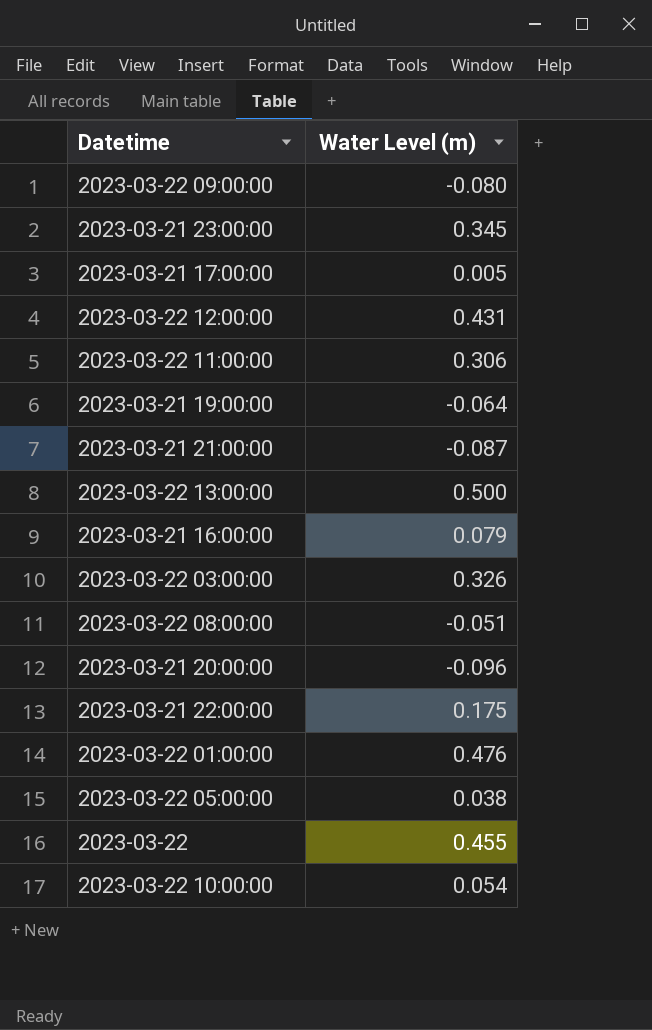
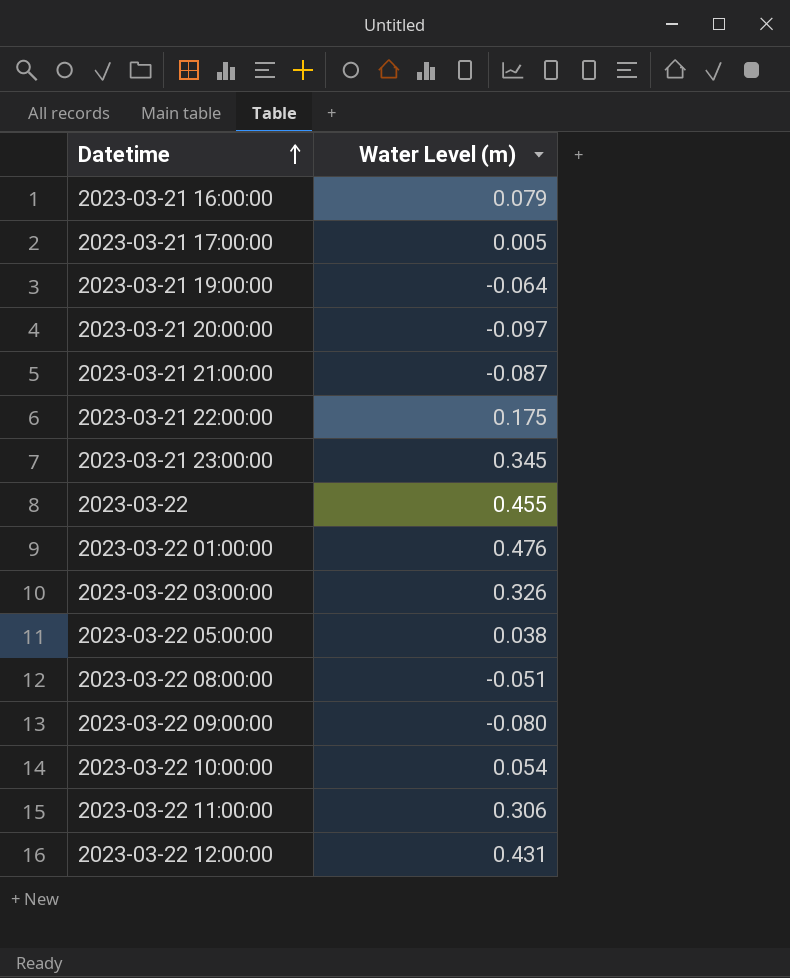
row order: none -> Datetime ascending
row 2023-03-22 13:00:00: 0.500 -> none
2023-03-21 20:00:00 | Water Level (m): -0.096 -> -0.097

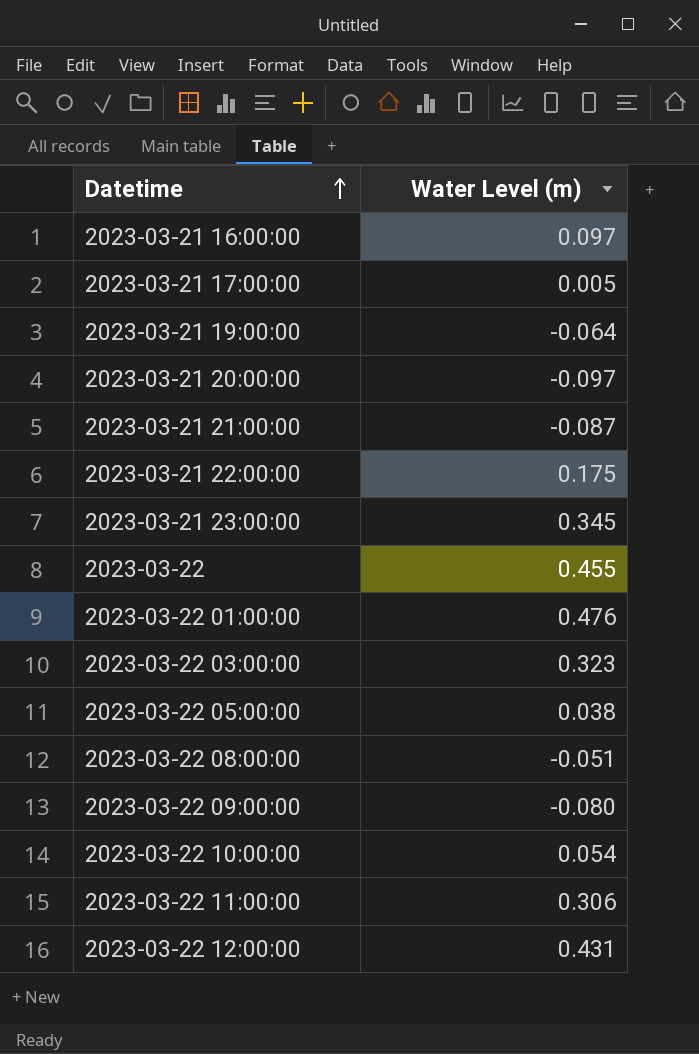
2023-03-21 16:00:00 | Water Level (m): 0.079 -> 0.097
2023-03-22 03:00:00 | Water Level (m): 0.326 -> 0.323

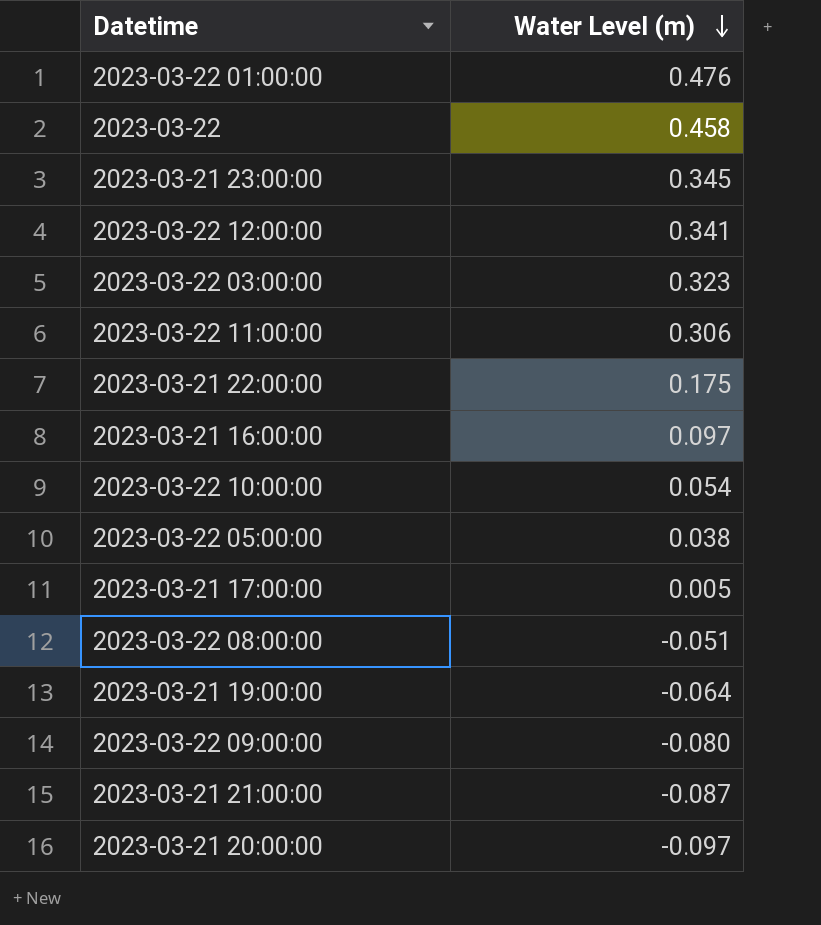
row order: Datetime ascending -> Water Level (m) descending
2023-03-22 | Water Level (m): 0.455 -> 0.458
2023-03-22 12:00:00 | Water Level (m): 0.431 -> 0.341

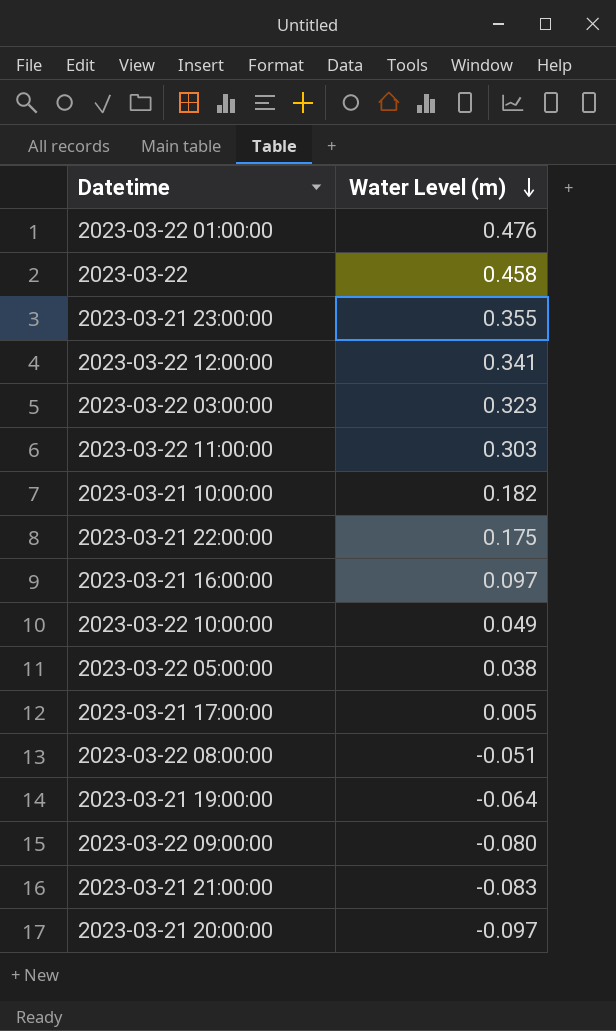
2023-03-21 23:00:00 | Water Level (m): 0.345 -> 0.355
2023-03-22 11:00:00 | Water Level (m): 0.306 -> 0.303
row 2023-03-21 10:00:00: none -> 0.182
2023-03-22 10:00:00 | Water Level (m): 0.054 -> 0.049
2023-03-21 21:00:00 | Water Level (m): -0.087 -> -0.083

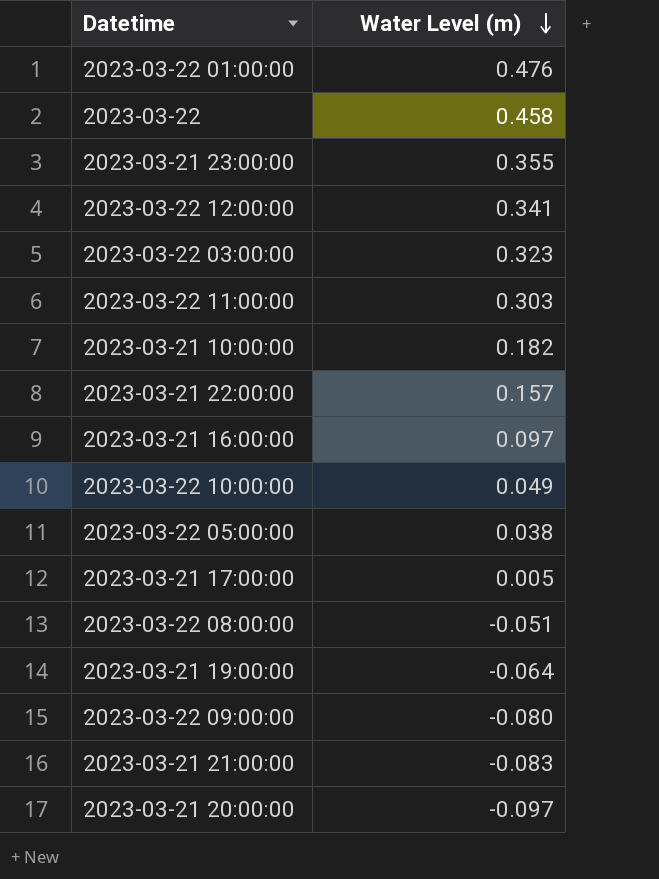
2023-03-21 22:00:00 | Water Level (m): 0.175 -> 0.157

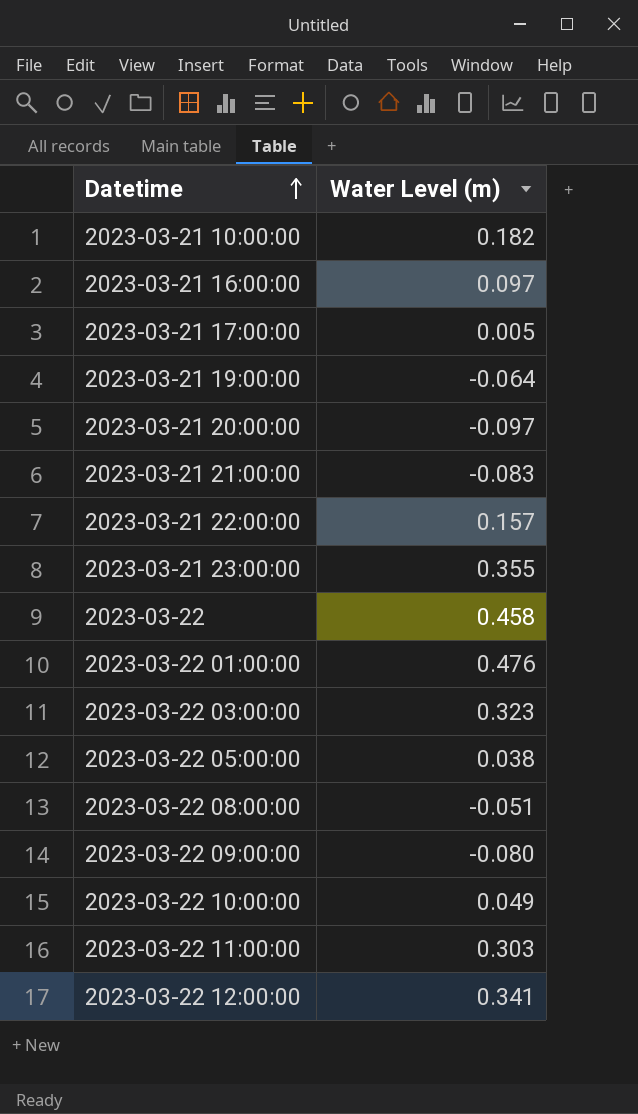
row order: Water Level (m) descending -> Datetime ascending

